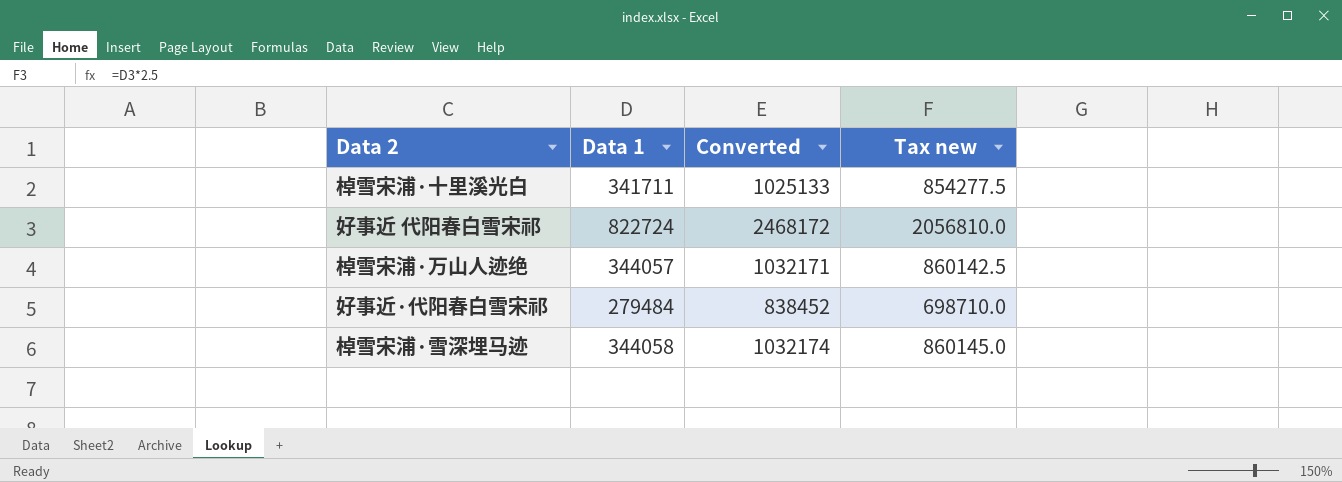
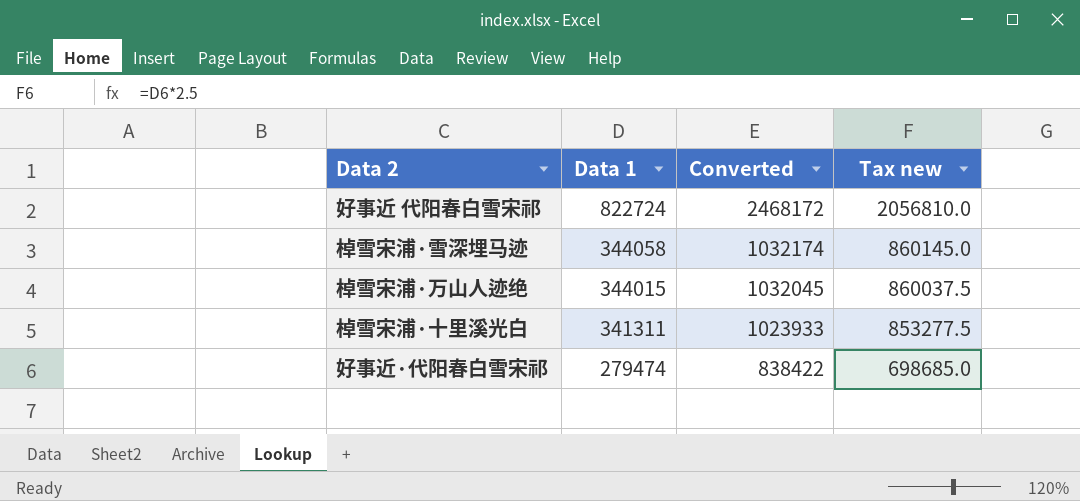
row order: none -> Data 1 descending
棹雪宋浦·万山人迹绝 | Data 1: 344057 -> 344015
棹雪宋浦·万山人迹绝 | Converted: 1032171 -> 1032045
棹雪宋浦·万山人迹绝 | Tax new: 860142.5 -> 860037.5
棹雪宋浦·十里溪光白 | Data 1: 341711 -> 341311
棹雪宋浦·十里溪光白 | Converted: 1025133 -> 1023933
棹雪宋浦·十里溪光白 | Tax new: 854277.5 -> 853277.5
好事近·代阳春白雪宋祁 | Data 1: 279484 -> 279474
好事近·代阳春白雪宋祁 | Converted: 838452 -> 838422
好事近·代阳春白雪宋祁 | Tax new: 698710.0 -> 698685.0

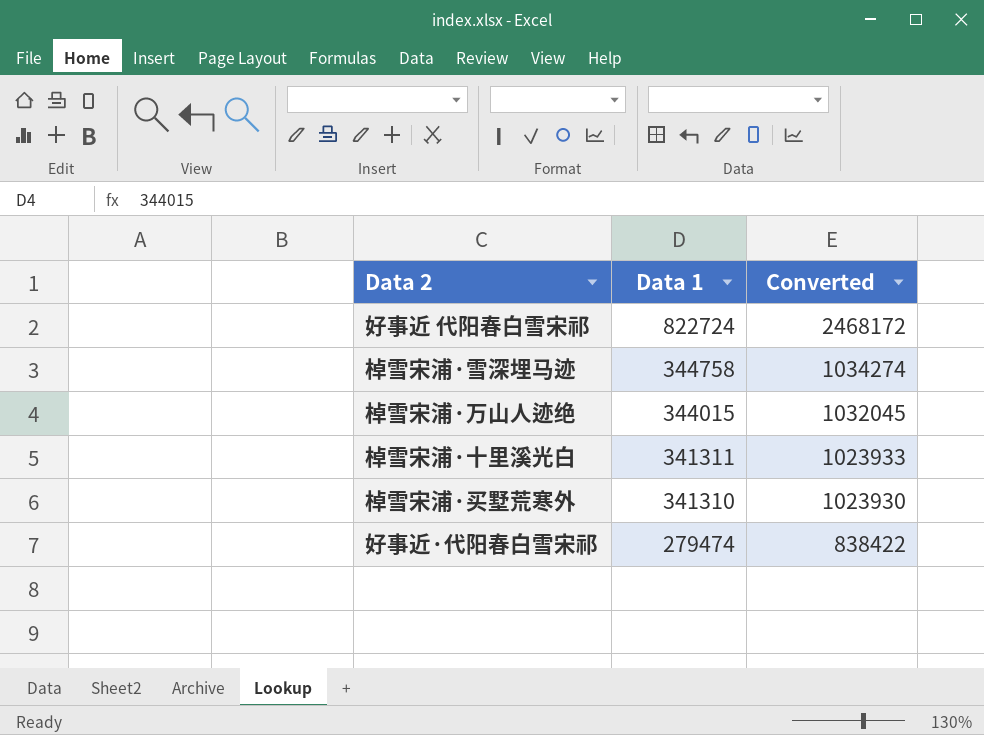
column Tax new | formula: [Data 1] * 2.5 -> none
棹雪宋浦·雪深埋马迹 | Data 1: 344058 -> 344758
棹雪宋浦·雪深埋马迹 | Converted: 1032174 -> 1034274
row 棹雪宋浦·买墅荒寒外: none -> 341310 | 1023930

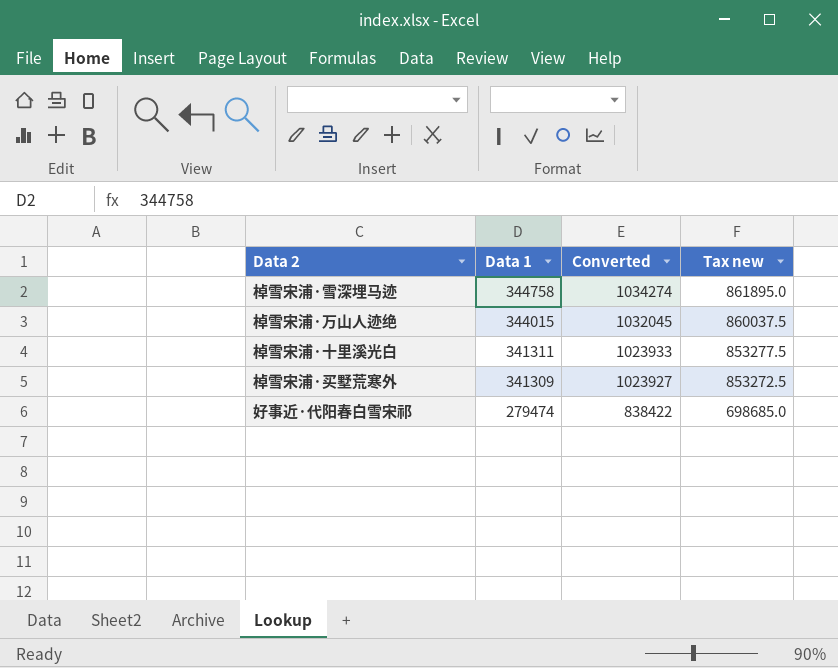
column Tax new | formula: none -> [Data 1] * 2.5
row 好事近 代阳春白雪宋祁: 822724 | 2468172 -> none
棹雪宋浦·买墅荒寒外 | Data 1: 341310 -> 341309
棹雪宋浦·买墅荒寒外 | Converted: 1023930 -> 1023927

